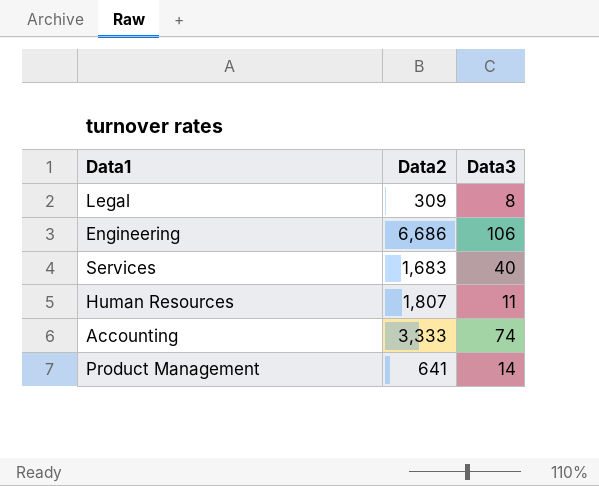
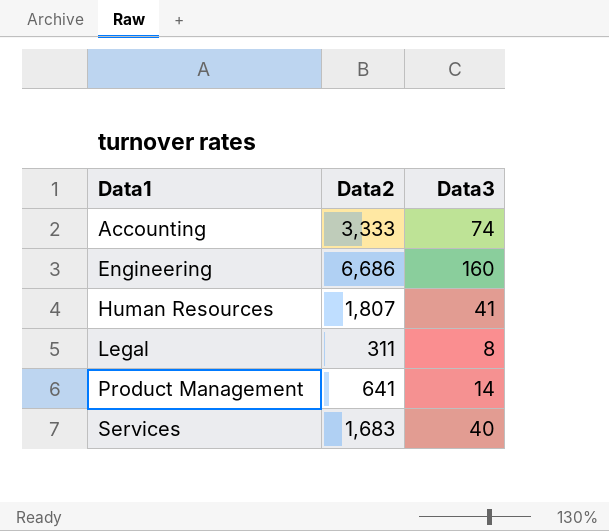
row order: none -> Data1 ascending
Engineering | Data3: 106 -> 160
Human Resources | Data3: 11 -> 41
Legal | Data2: 309 -> 311

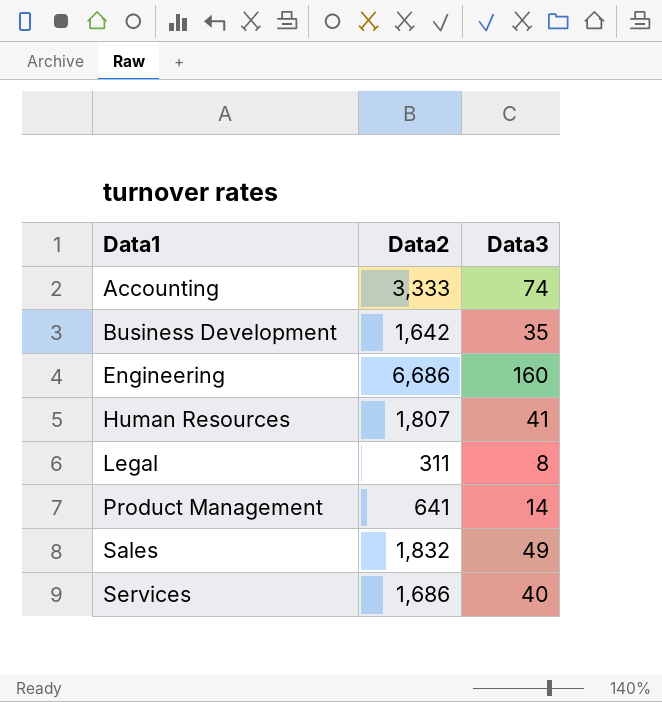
row Business Development: none -> 1,642 | 35
row Sales: none -> 1,832 | 49
Services | Data2: 1,683 -> 1,686

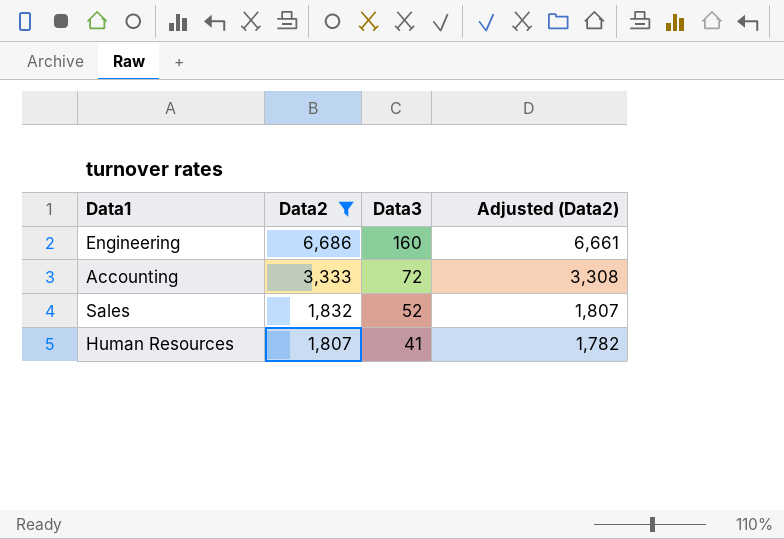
filter: none -> Data2 >= 1,807
row order: Data1 ascending -> Data2 descending
column Adjusted (Data2) | formula: none -> [Data2] - 25
Accounting | Data3: 74 -> 72
Sales | Data3: 49 -> 52

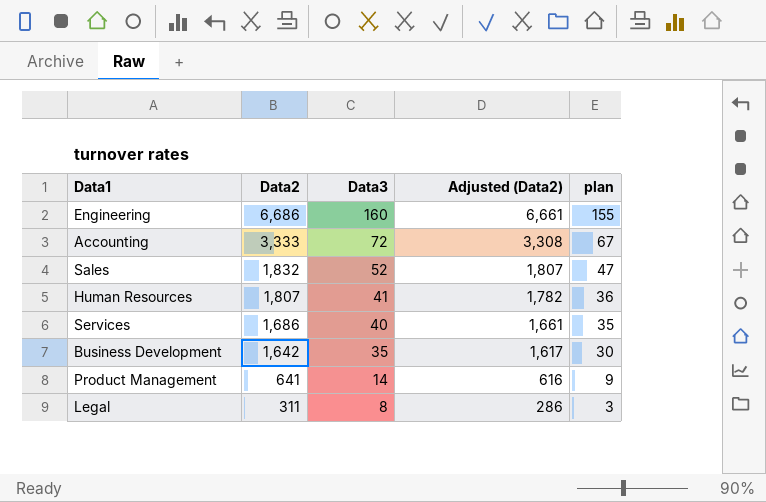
filter: Data2 >= 1,807 -> none
column plan | formula: none -> [Data3] - 5

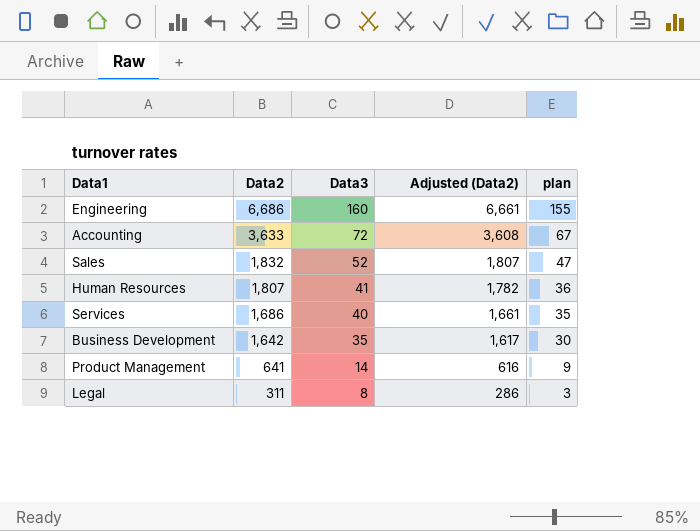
Accounting | Data2: 3,333 -> 3,633
Accounting | Adjusted (Data2): 3,308 -> 3,608

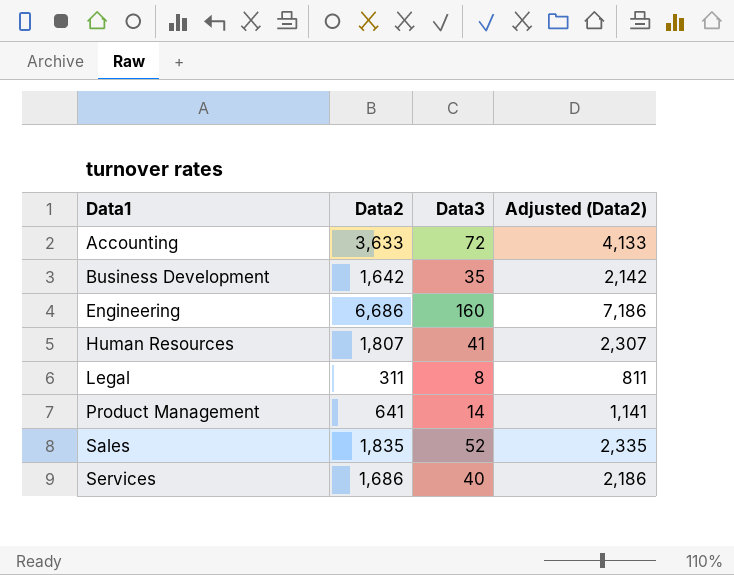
row order: Data2 descending -> Data1 ascending
column plan | formula: [Data3] - 5 -> none
column Adjusted (Data2) | formula: [Data2] - 25 -> [Data2] + 500
Sales | Data2: 1,832 -> 1,835

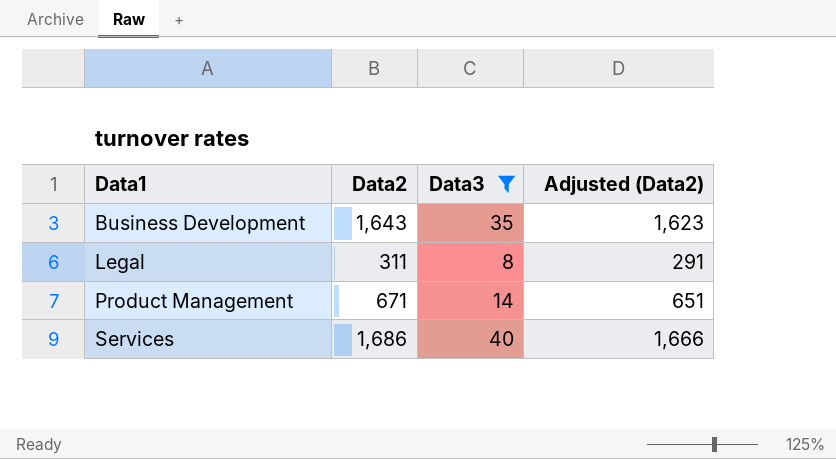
filter: none -> Data3 <= 40
column Adjusted (Data2) | formula: [Data2] + 500 -> [Data2] - 20
Business Development | Data2: 1,642 -> 1,643
Product Management | Data2: 641 -> 671

